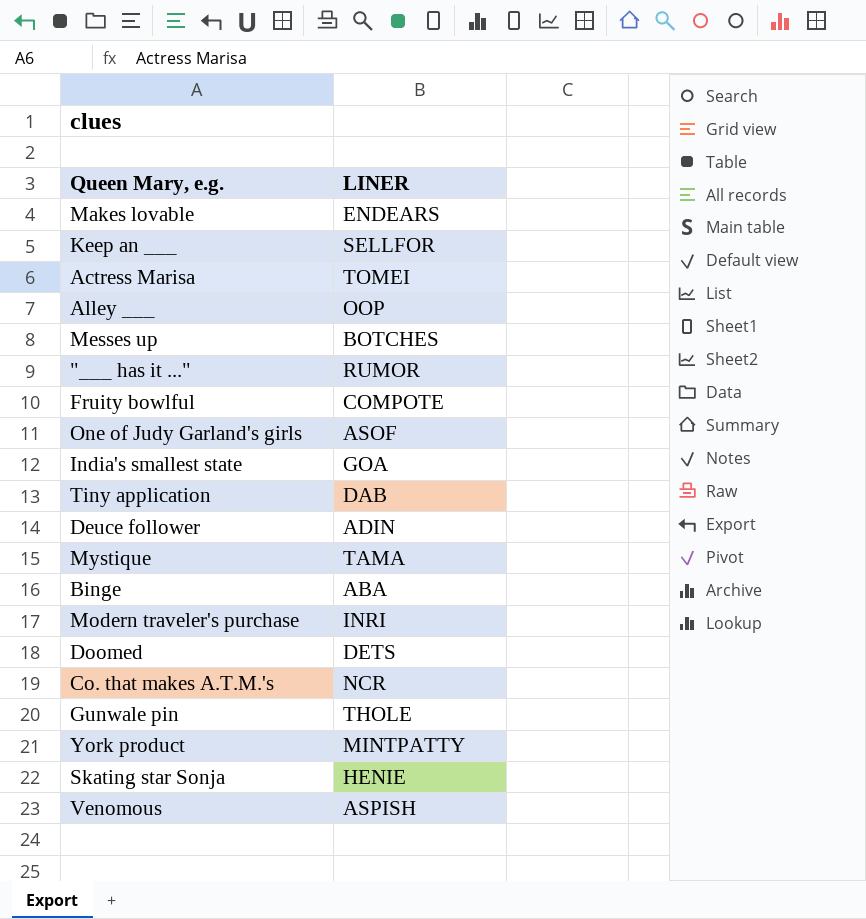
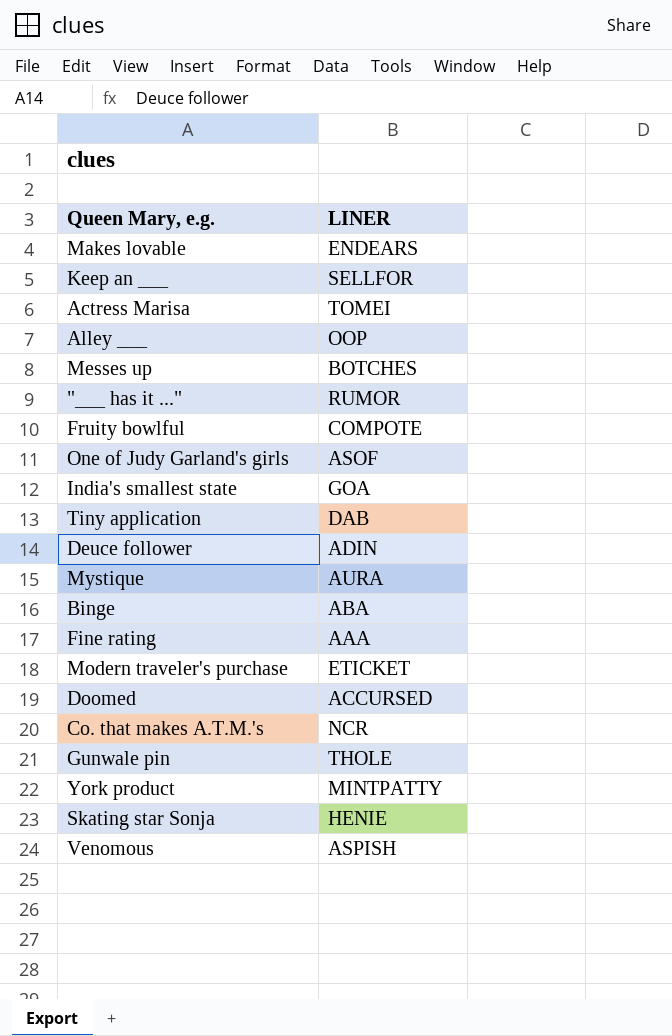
Mystique | LINER: TAMA -> AURA
row Fine rating: none -> AAA
Modern traveler's purchase | LINER: INRI -> ETICKET
Doomed | LINER: DETS -> ACCURSED

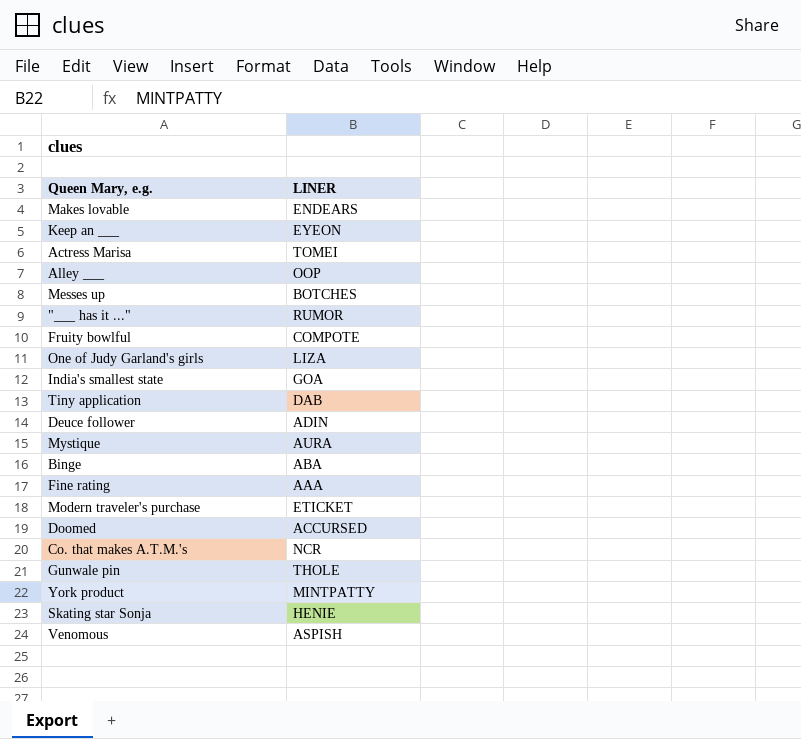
Keep an ___ | LINER: SELLFOR -> EYEON
One of Judy Garland's girls | LINER: ASOF -> LIZA

